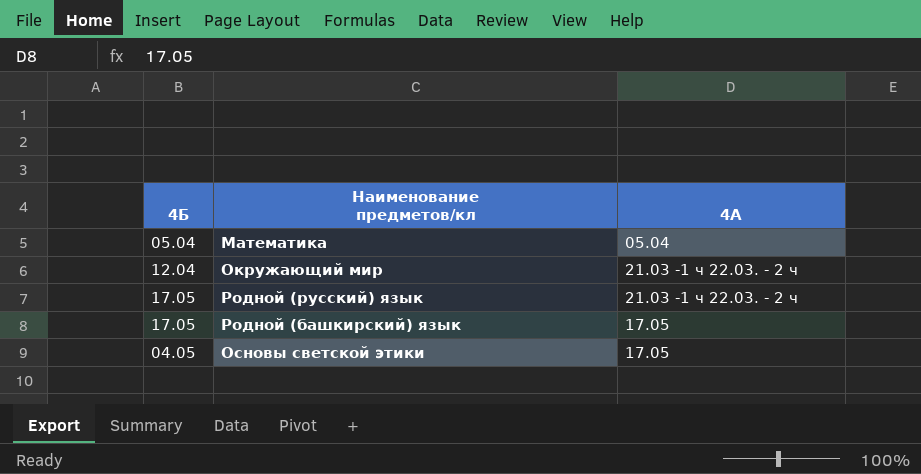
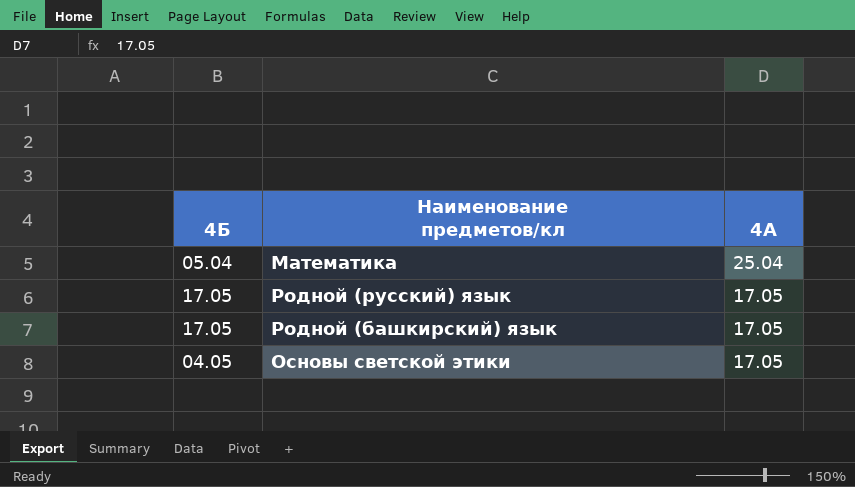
row Окружающий мир: 12.04 | 21.03 -1 ч 22.03. - 2 ч -> none
Математика | 4А: 05.04 -> 25.04
Родной (русский) язык | 4А: 21.03 -1 ч 22.03. - 2 ч -> 17.05

